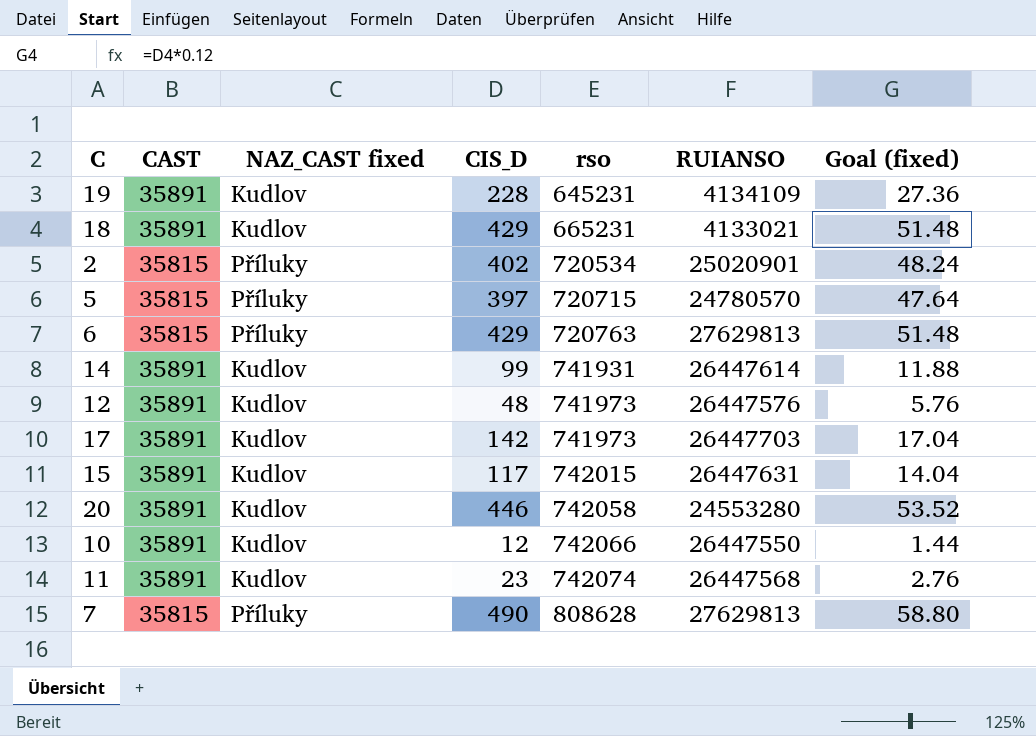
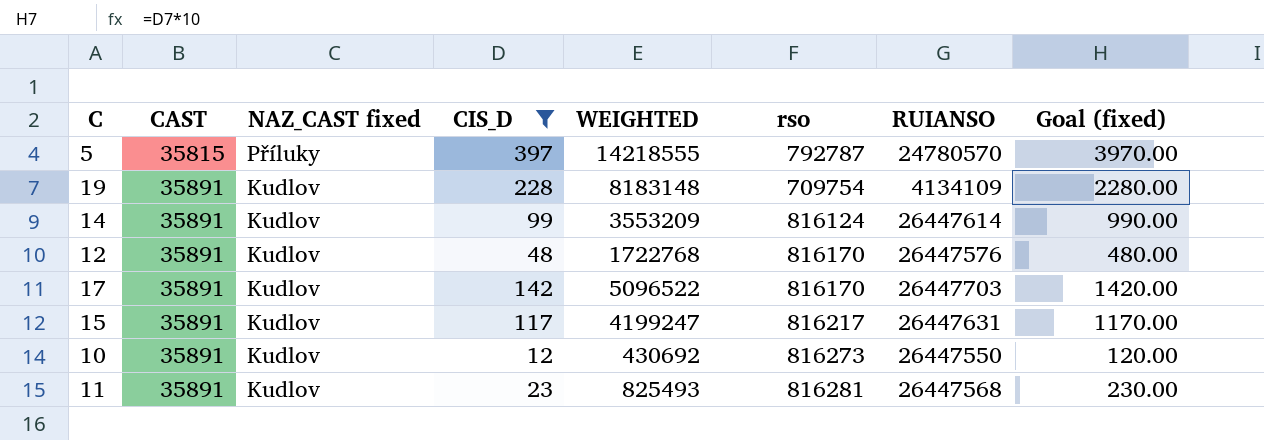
filter: none -> CIS_D <= 397
row order: rso ascending -> CAST ascending
column WEIGHTED | formula: none -> [CAST] * [CIS_D]
column Goal (fixed) | formula: [CIS_D] * 0.12 -> [CIS_D] * 10
5 | rso: 720715 -> 792787
19 | rso: 645231 -> 709754
14 | rso: 741931 -> 816124
12 | rso: 741973 -> 816170
17 | rso: 741973 -> 816170
15 | rso: 742015 -> 816217
10 | rso: 742066 -> 816273
11 | rso: 742074 -> 816281

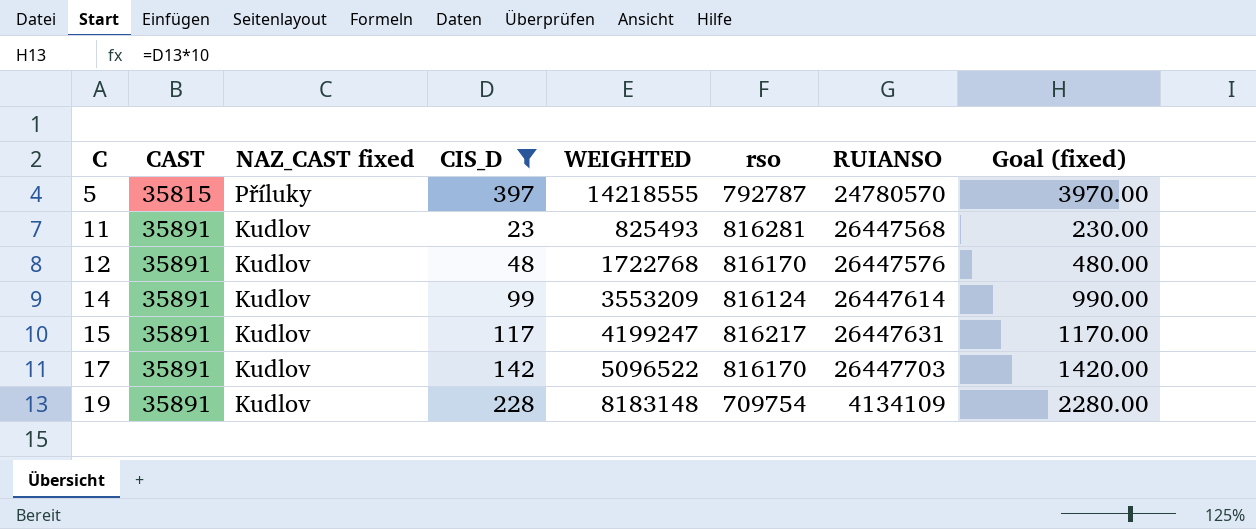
row order: CAST ascending -> C ascending
row 10: 35891 | Kudlov | 12 | 430692 | 816273 | 26447550 | 120.00 -> none

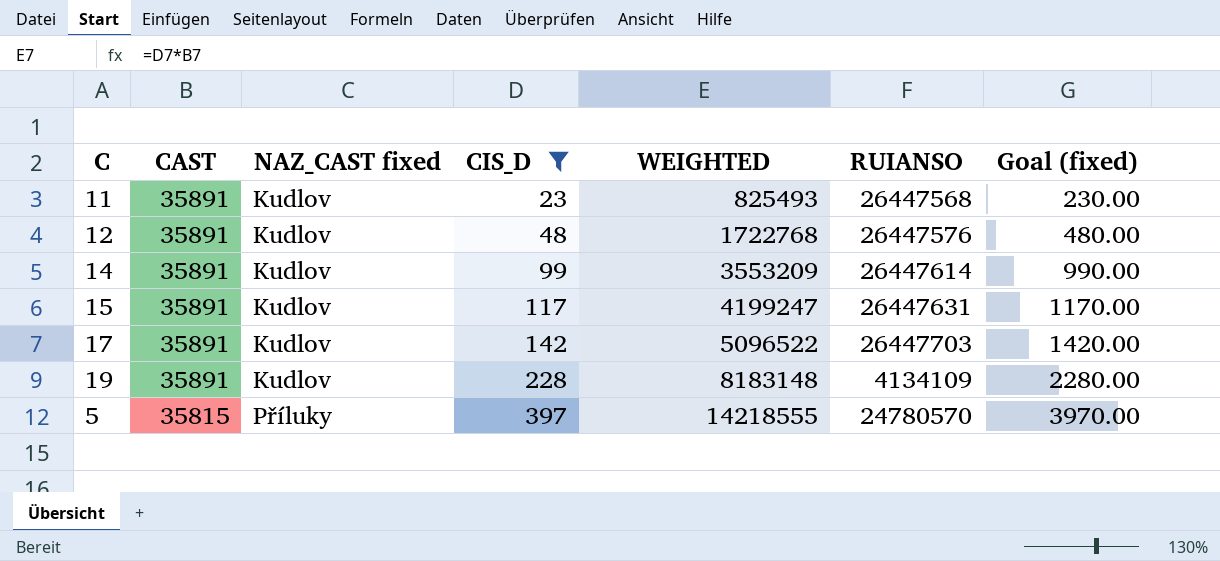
row order: C ascending -> CAST descending
column rso | position: 6 -> none

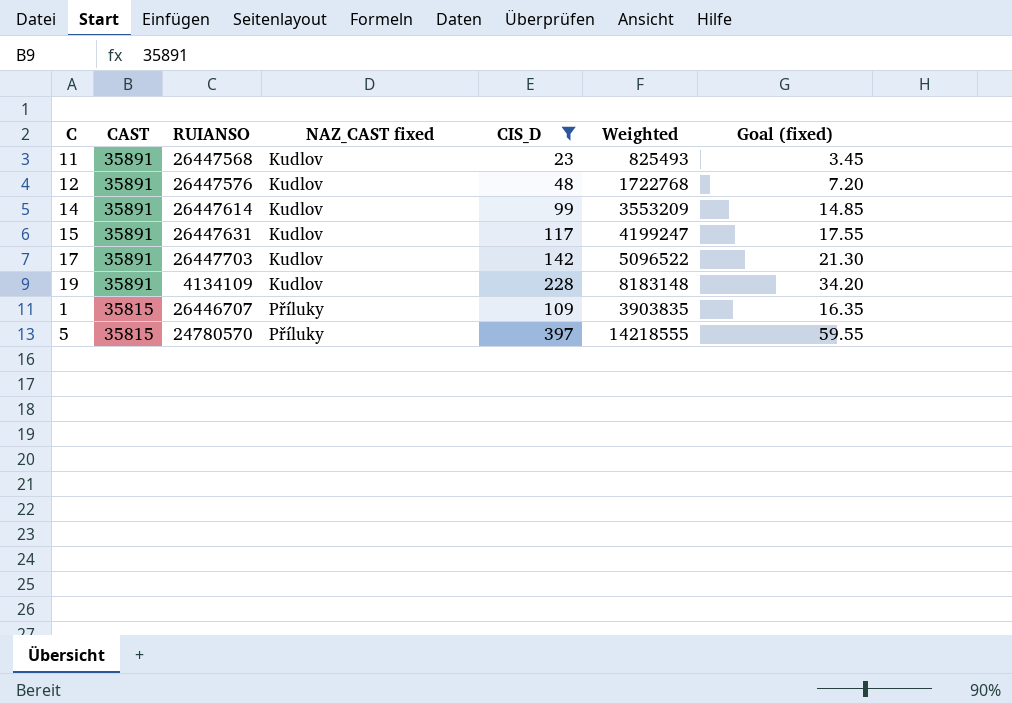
column RUIANSO | position: 6 -> 3
column name: WEIGHTED -> Weighted
column Goal (fixed) | formula: [CIS_D] * 10 -> [CIS_D] * 0.15
row 1: none -> 35815 | 26446707 | Příluky | 109 | 3903835 | 16.35

